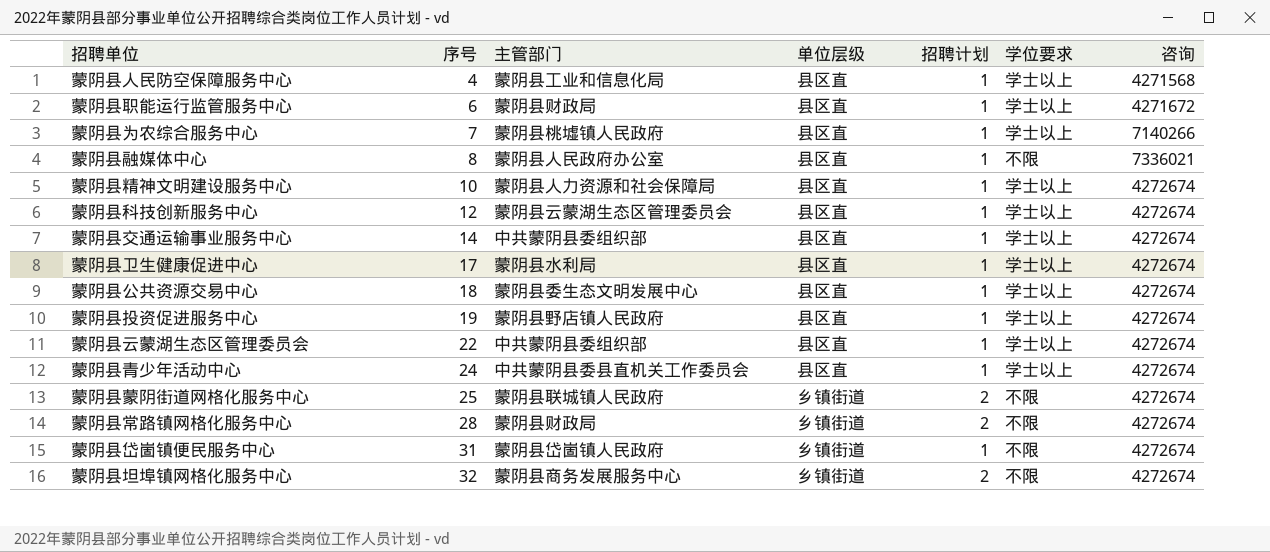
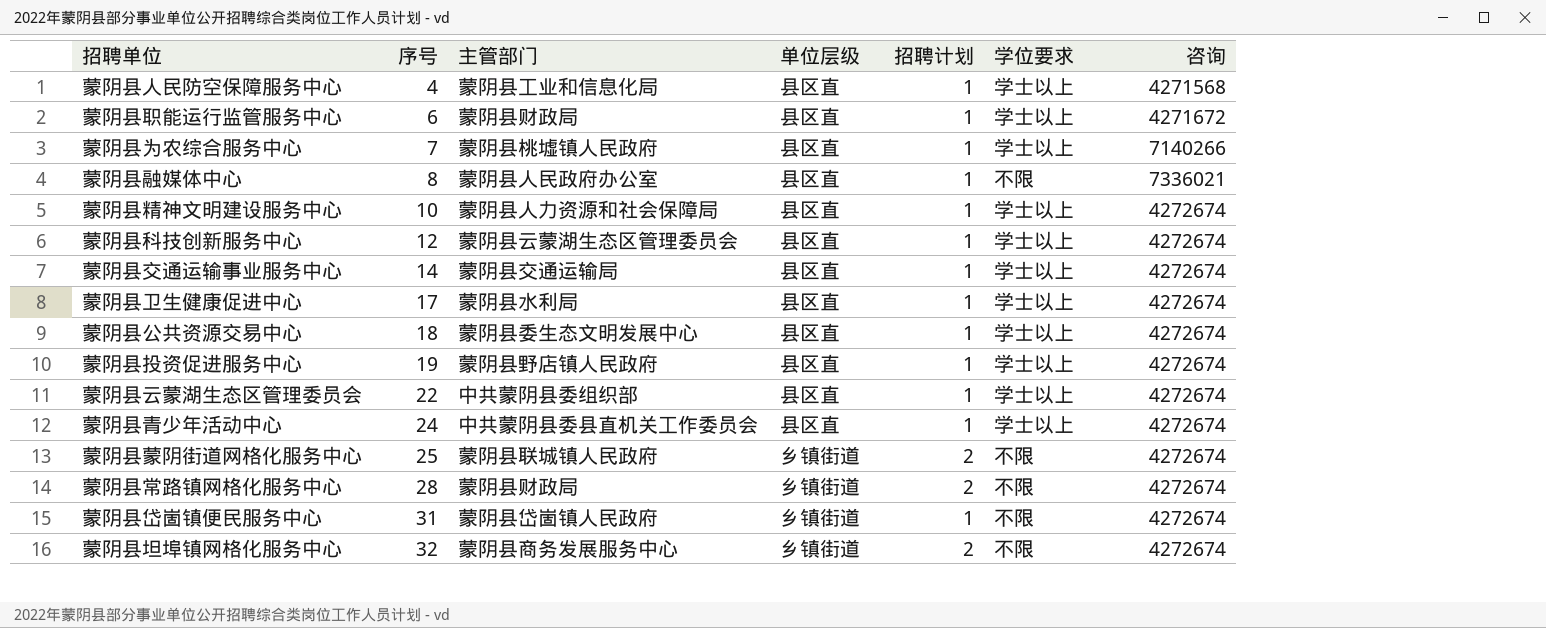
蒙阴县交通运输事业服务中心 | 主管部门: 中共蒙阴县委组织部 -> 蒙阴县交通运输局

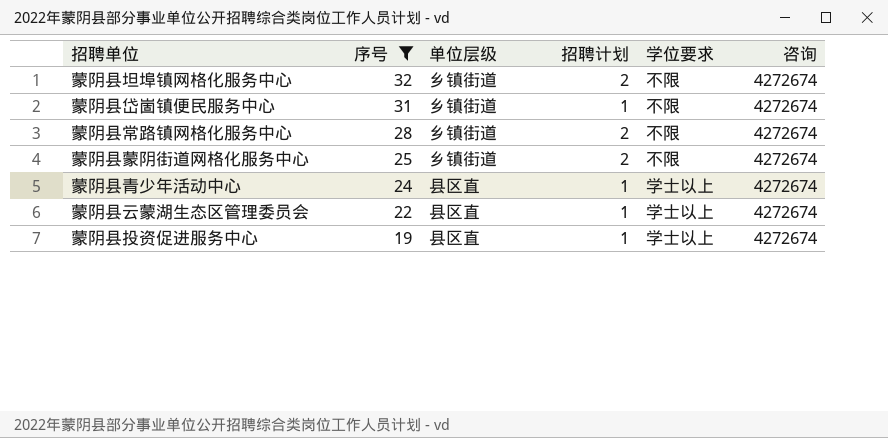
filter: none -> 序号 >= 19
row order: 序号 ascending -> 序号 descending
column 主管部门 | position: 3 -> none

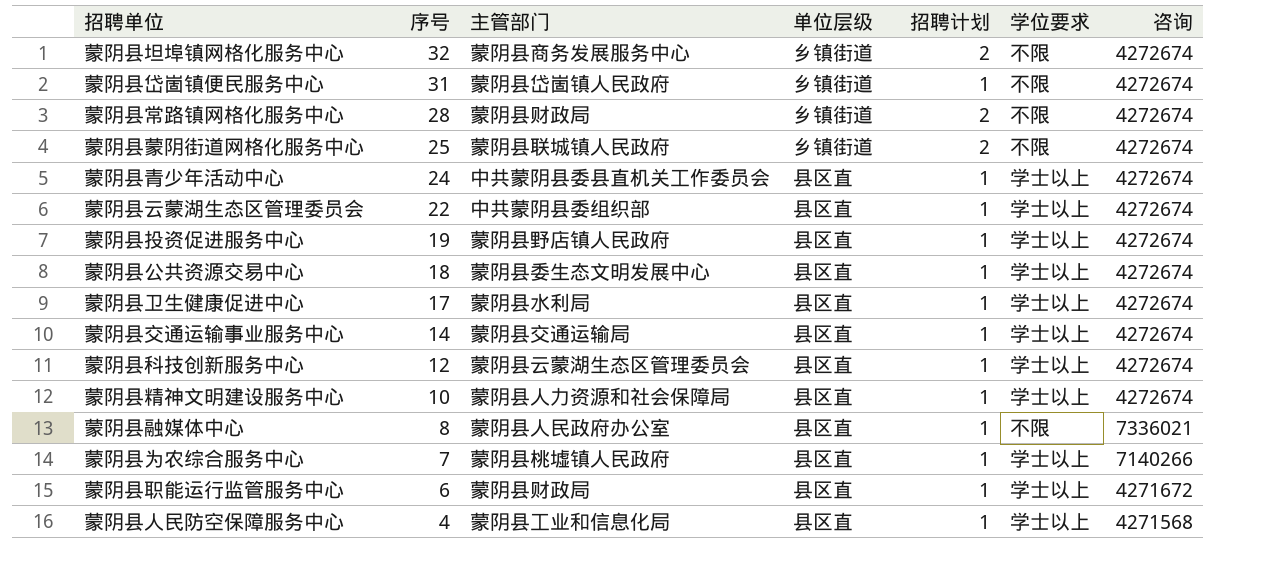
filter: 序号 >= 19 -> none
column 主管部门 | position: none -> 3

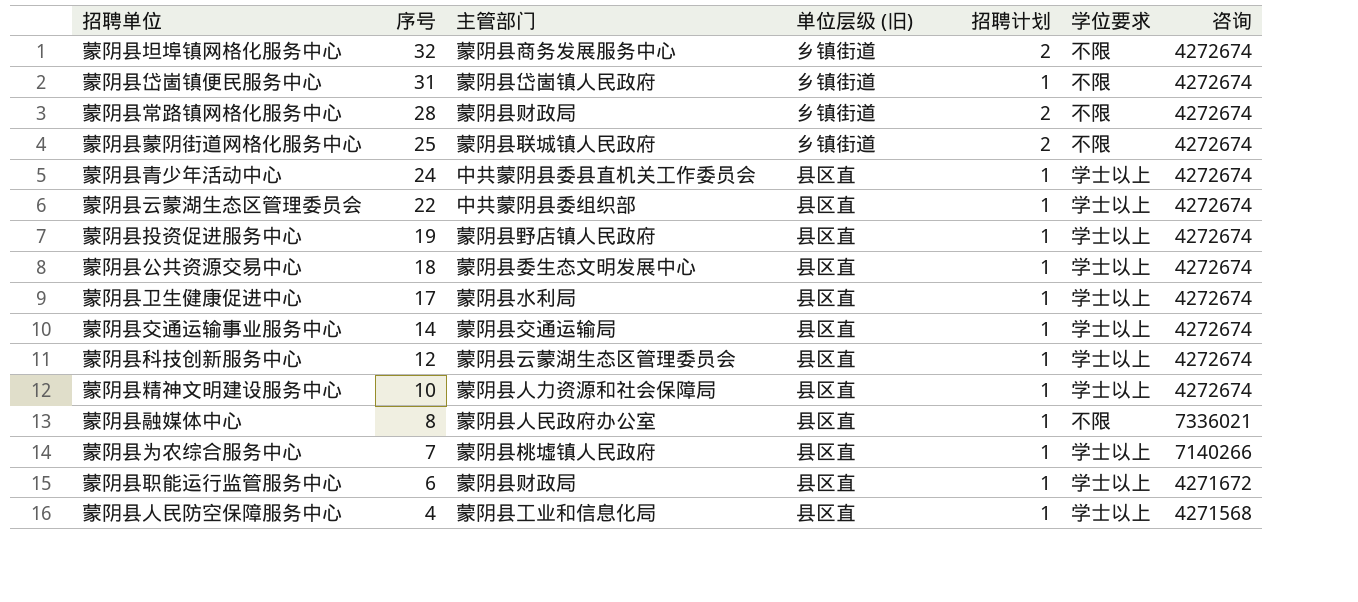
column name: 单位层级 -> 单位层级 (旧)

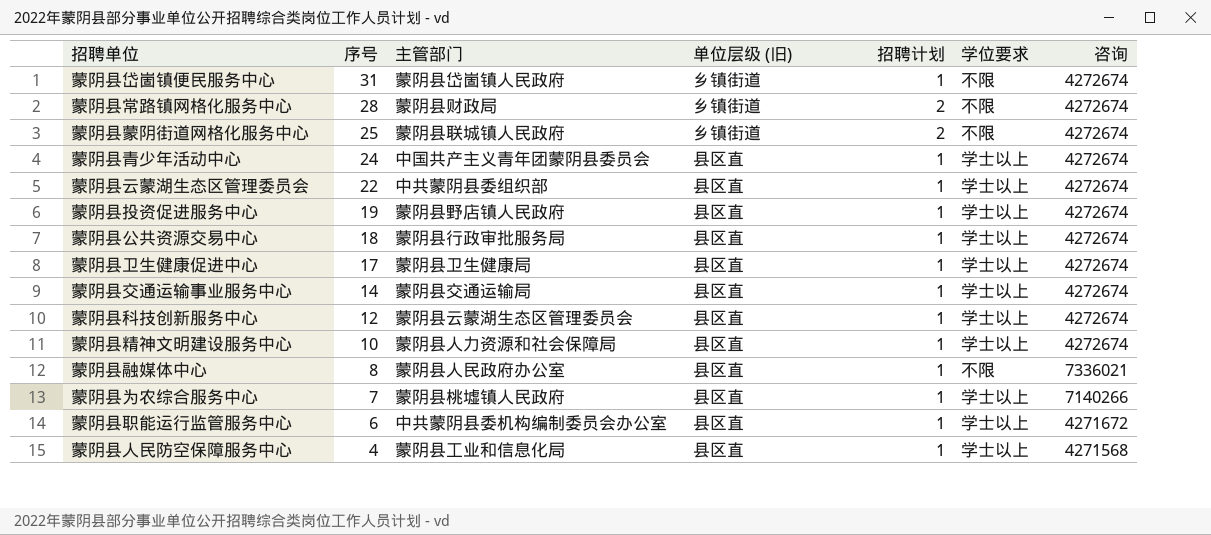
row 蒙阴县坦埠镇网格化服务中心: 32 | 蒙阴县商务发展服务中心 | 乡镇街道 | 2 | 不限 | 4272674 -> none
蒙阴县青少年活动中心 | 主管部门: 中共蒙阴县委县直机关工作委员会 -> 中国共产主义青年团蒙阴县委员会
蒙阴县公共资源交易中心 | 主管部门: 蒙阴县委生态文明发展中心 -> 蒙阴县行政审批服务局
蒙阴县卫生健康促进中心 | 主管部门: 蒙阴县水利局 -> 蒙阴县卫生健康局
蒙阴县职能运行监管服务中心 | 主管部门: 蒙阴县财政局 -> 中共蒙阴县委机构编制委员会办公室

